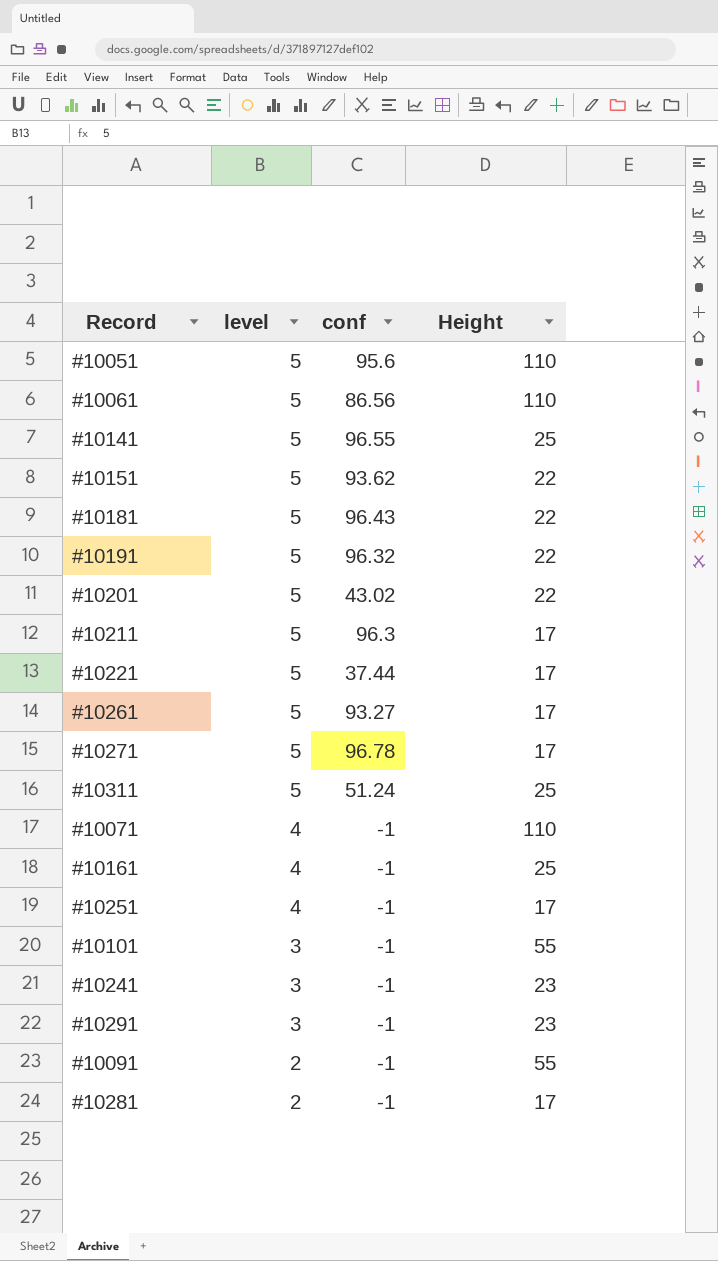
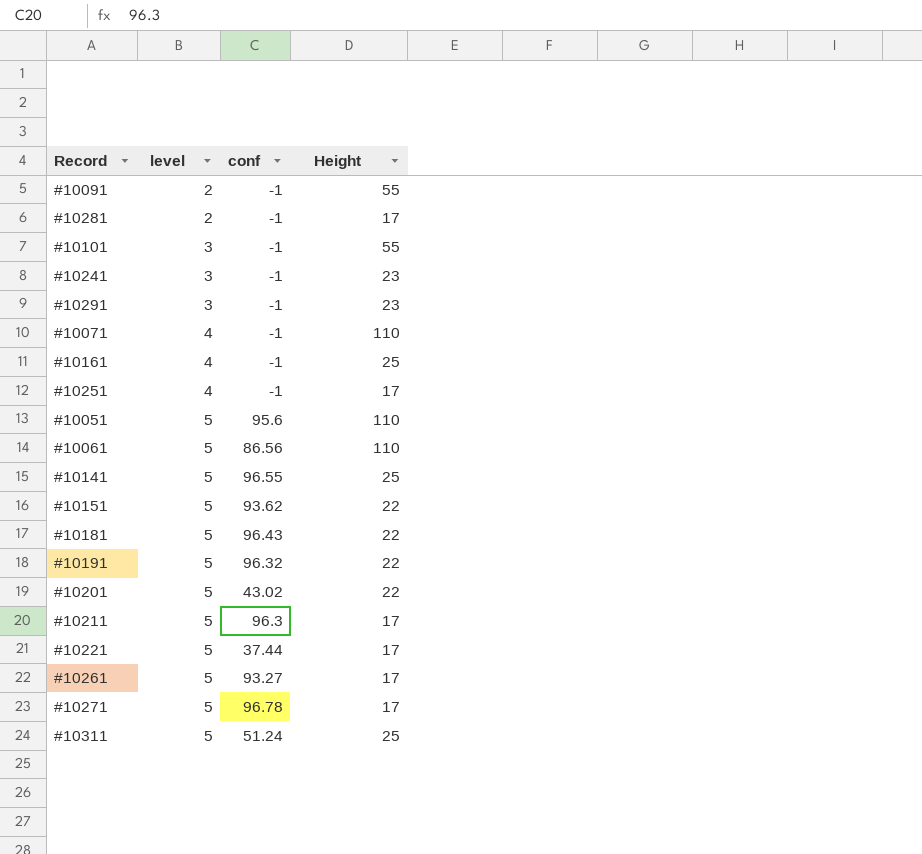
row order: level descending -> level ascending

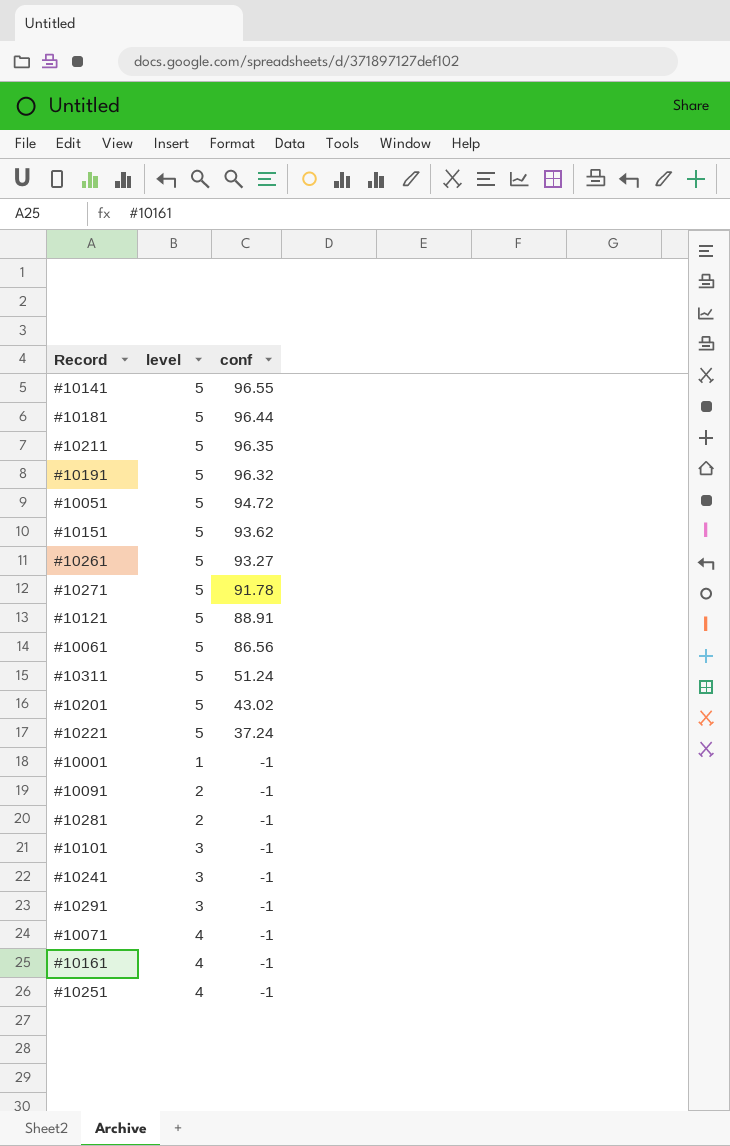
row order: level ascending -> conf descending
column Height | position: 4 -> none
#10181 | conf: 96.43 -> 96.44
#10211 | conf: 96.3 -> 96.35
#10051 | conf: 95.6 -> 94.72
#10271 | conf: 96.78 -> 91.78
row #10121: none -> 5 | 88.91
#10221 | conf: 37.44 -> 37.24
row #10001: none -> 1 | -1

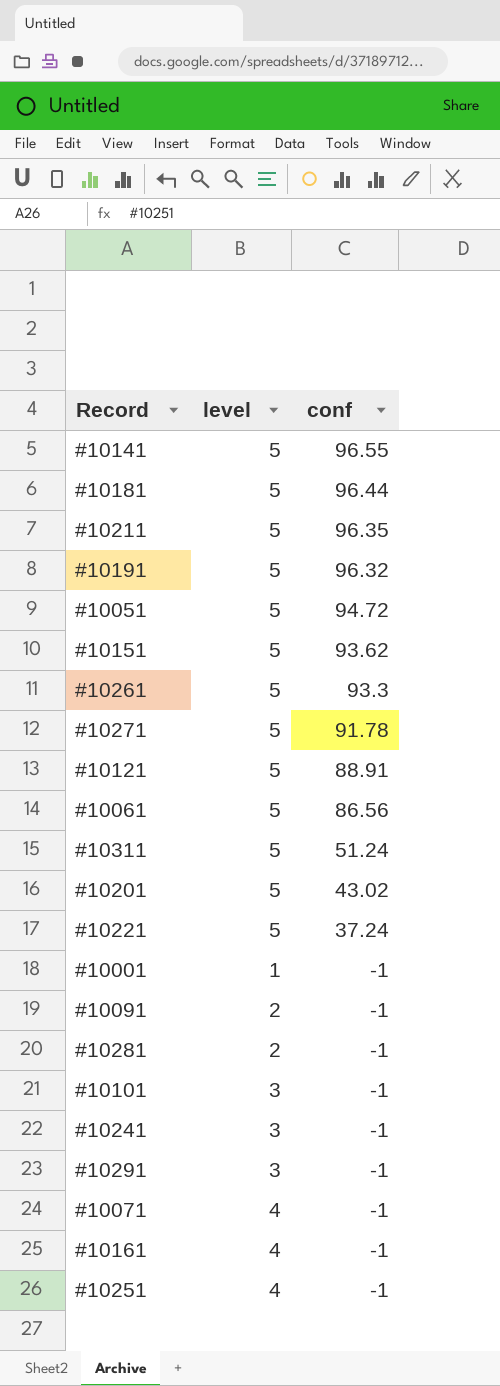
#10261 | conf: 93.27 -> 93.3

